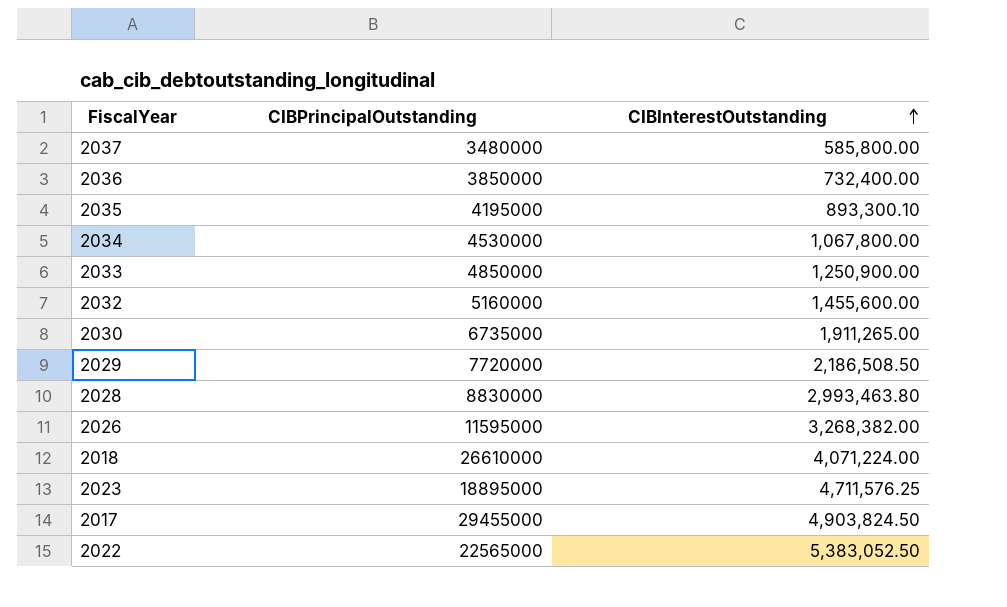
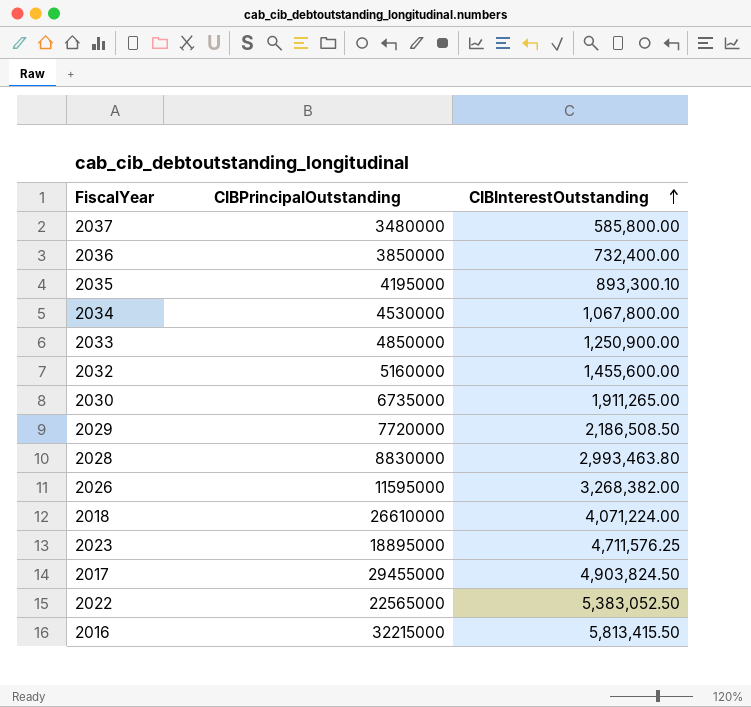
row 2016: none -> 32215000 | 5,813,415.50

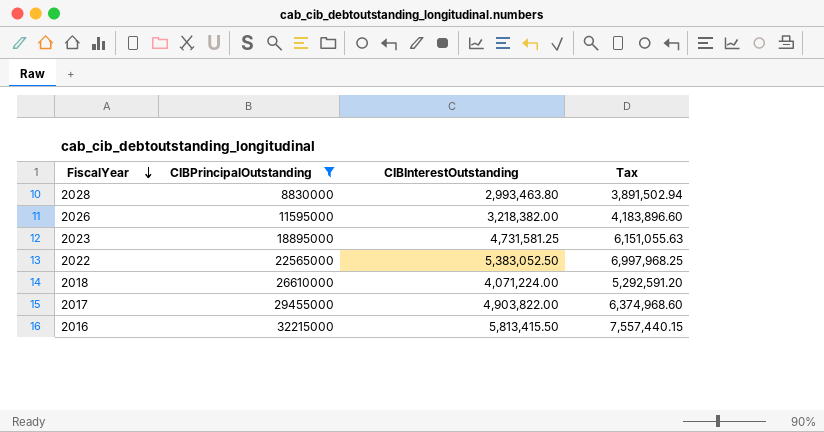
filter: none -> CIBPrincipalOutstanding >= 8830000
row order: CIBInterestOutstanding ascending -> FiscalYear descending
column Tax | formula: none -> [CIBInterestOutstanding] * 1.3
2026 | CIBInterestOutstanding: 3,268,382.00 -> 3,218,382.00
2023 | CIBInterestOutstanding: 4,711,576.25 -> 4,731,581.25
2017 | CIBInterestOutstanding: 4,903,824.50 -> 4,903,822.00

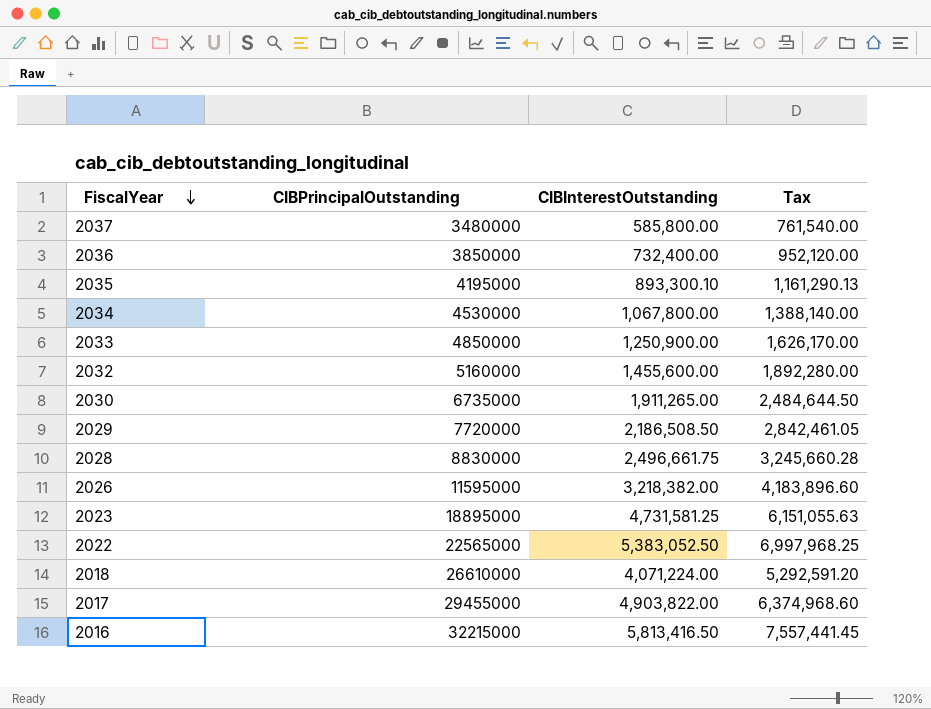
filter: CIBPrincipalOutstanding >= 8830000 -> none
2028 | CIBInterestOutstanding: 2,993,463.80 -> 2,496,661.75
2028 | Tax: 3,891,502.94 -> 3,245,660.28
2016 | CIBInterestOutstanding: 5,813,415.50 -> 5,813,416.50
2016 | Tax: 7,557,440.15 -> 7,557,441.45

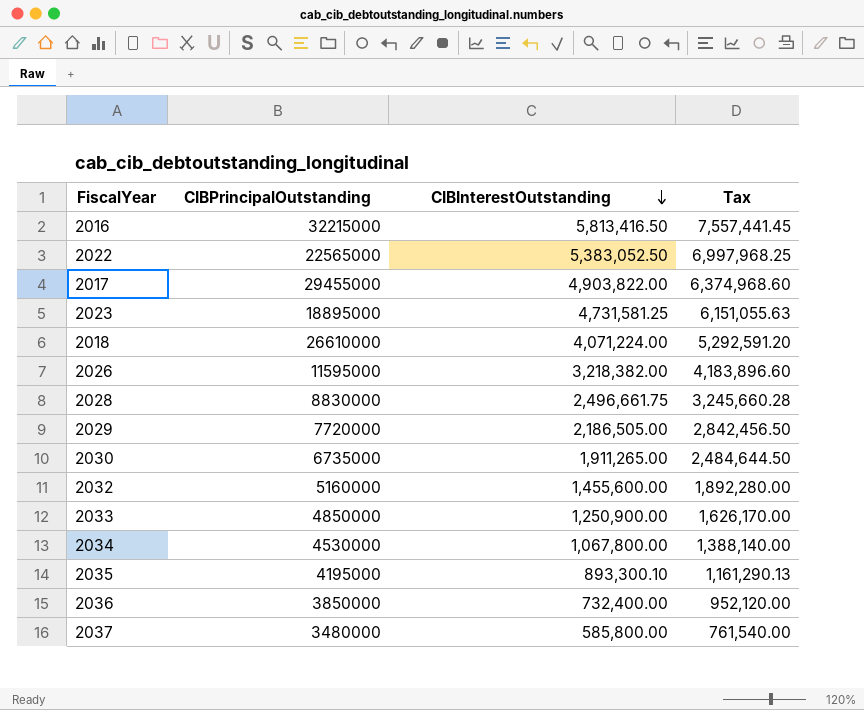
row order: FiscalYear descending -> CIBInterestOutstanding descending
2029 | CIBInterestOutstanding: 2,186,508.50 -> 2,186,505.00
2029 | Tax: 2,842,461.05 -> 2,842,456.50

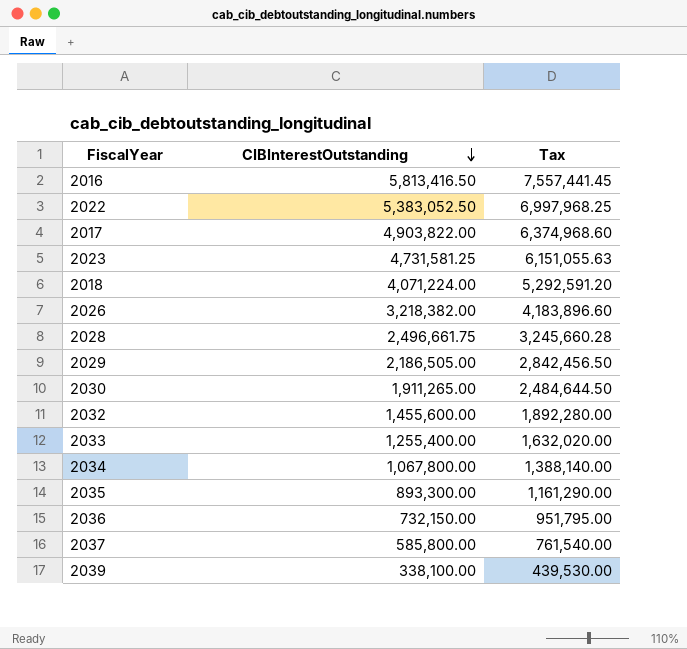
column CIBPrincipalOutstanding | position: 2 -> none
2033 | CIBInterestOutstanding: 1,250,900.00 -> 1,255,400.00
2033 | Tax: 1,626,170.00 -> 1,632,020.00
2035 | CIBInterestOutstanding: 893,300.10 -> 893,300.00
2035 | Tax: 1,161,290.13 -> 1,161,290.00
2036 | CIBInterestOutstanding: 732,400.00 -> 732,150.00
2036 | Tax: 952,120.00 -> 951,795.00
row 2039: none -> 338,100.00 | 439,530.00

